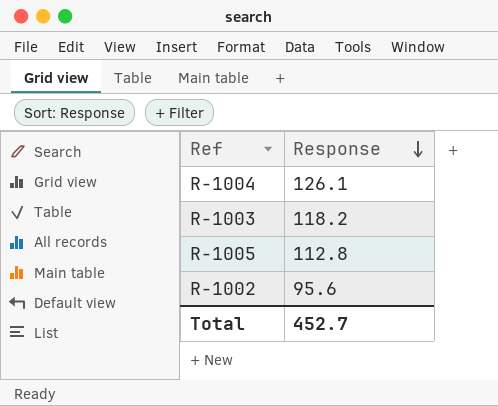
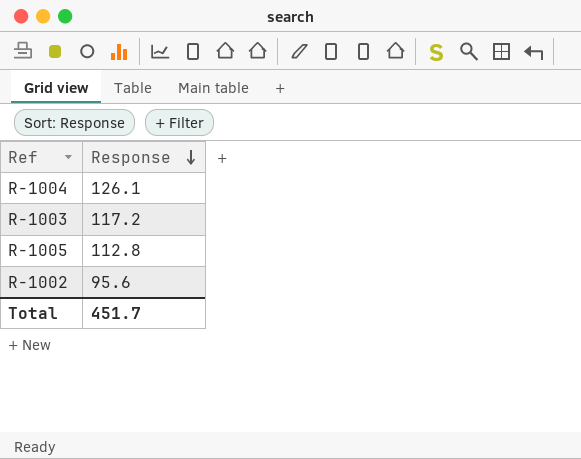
R-1003 | Response: 118.2 -> 117.2
Total | Response: 452.7 -> 451.7

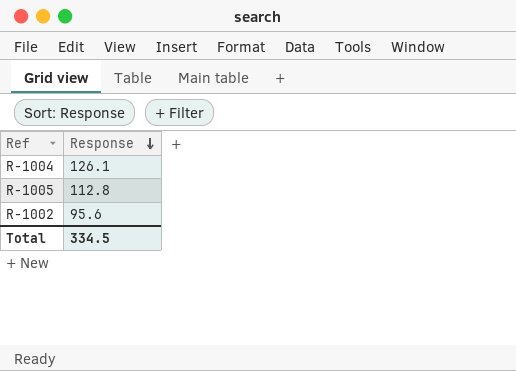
row R-1003: 117.2 -> none
Total | Response: 451.7 -> 334.5

